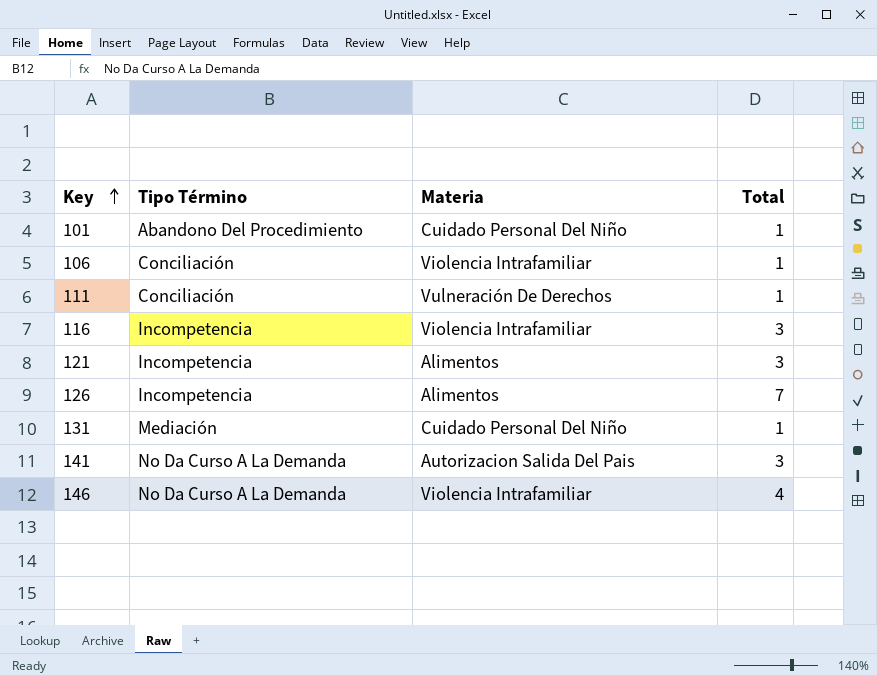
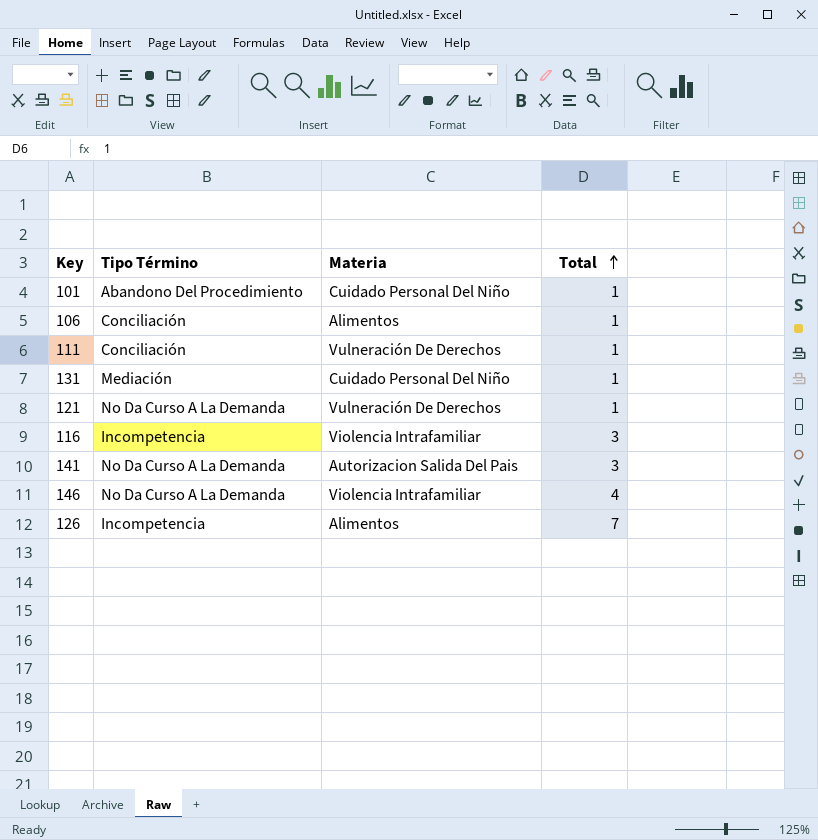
row order: Key ascending -> Total ascending
106 | Materia: Violencia Intrafamiliar -> Alimentos
121 | Tipo Término: Incompetencia -> No Da Curso A La Demanda
121 | Materia: Alimentos -> Vulneración De Derechos
121 | Total: 3 -> 1

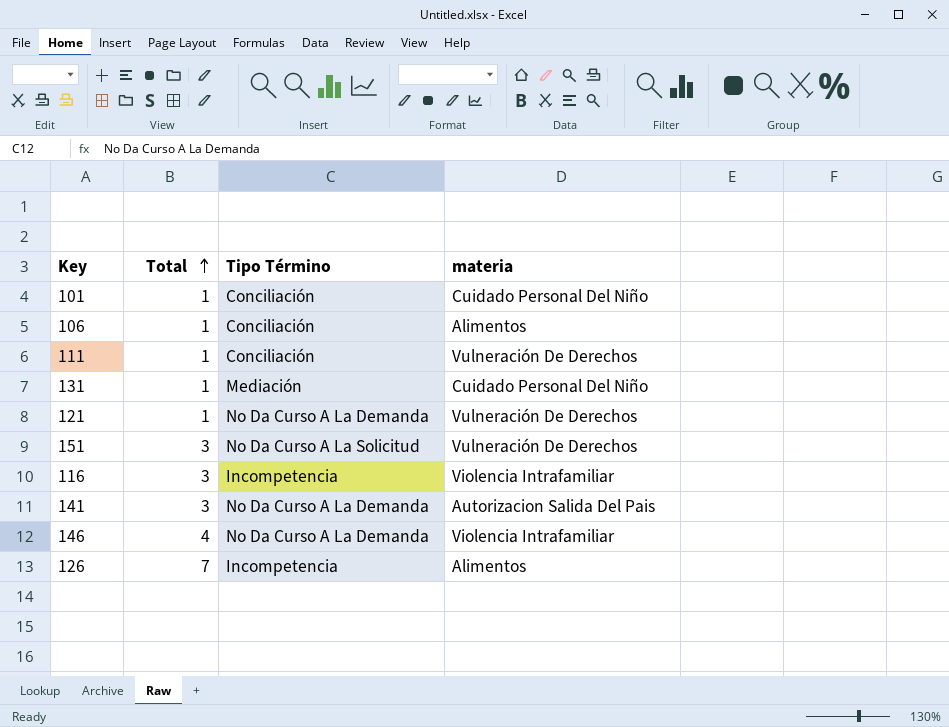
column Total | position: 4 -> 2
column name: Materia -> materia
101 | Tipo Término: Abandono Del Procedimiento -> Conciliación
row 151: none -> 3 | No Da Curso A La Solicitud | Vulneración De Derechos

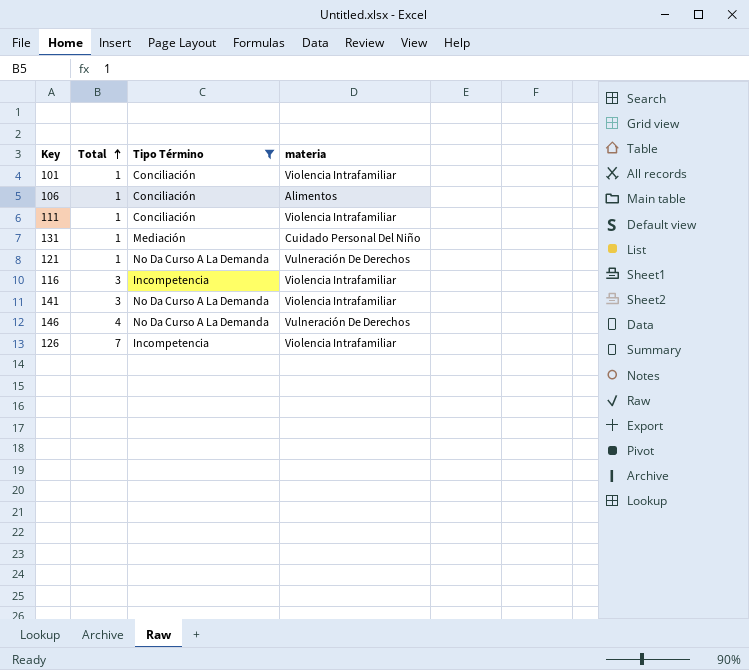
filter: none -> Tipo Término != No Da Curso A La Solicitud
101 | materia: Cuidado Personal Del Niño -> Violencia Intrafamiliar
111 | materia: Vulneración De Derechos -> Violencia Intrafamiliar
141 | materia: Autorizacion Salida Del Pais -> Violencia Intrafamiliar
146 | materia: Violencia Intrafamiliar -> Vulneración De Derechos
126 | materia: Alimentos -> Violencia Intrafamiliar

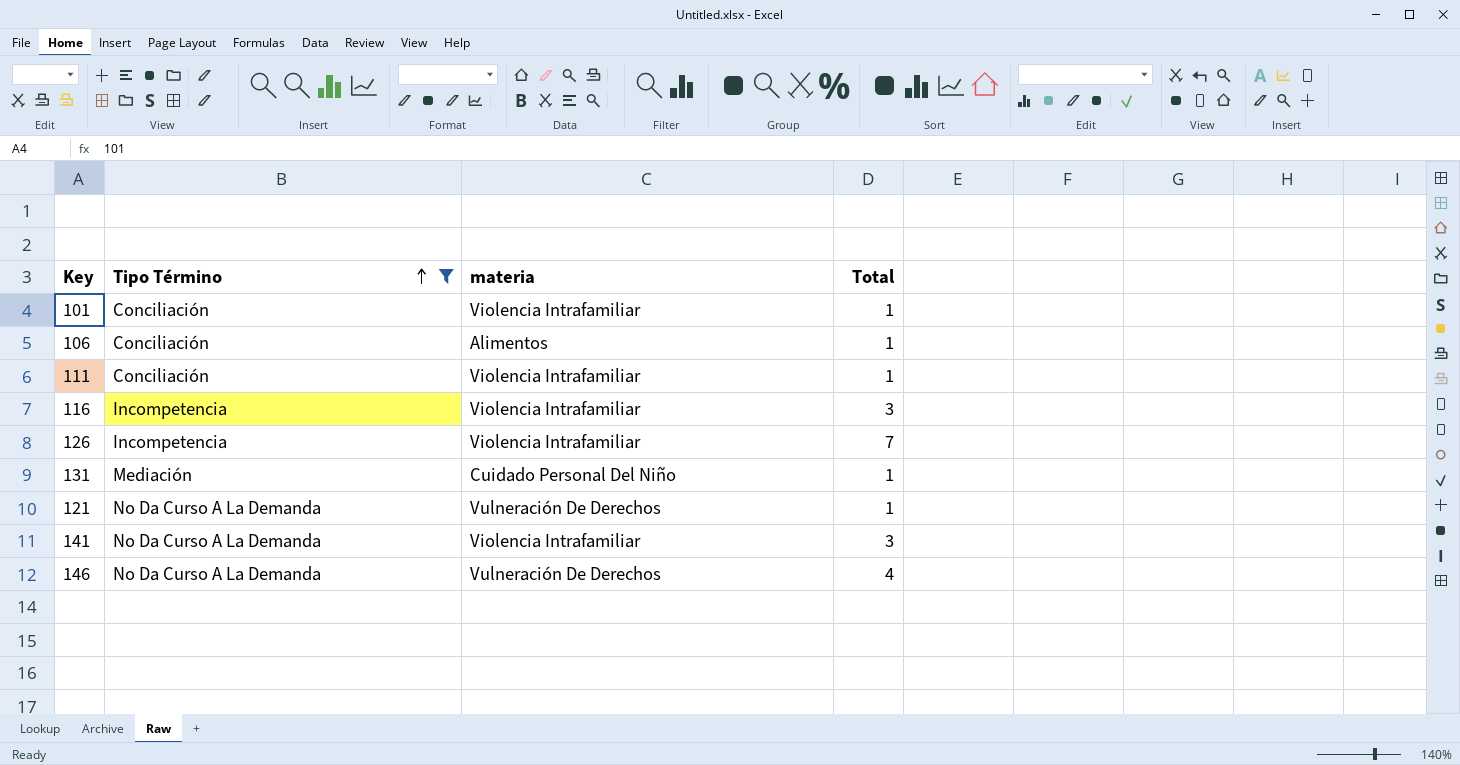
row order: Total ascending -> Tipo Término ascending
column Total | position: 2 -> 4

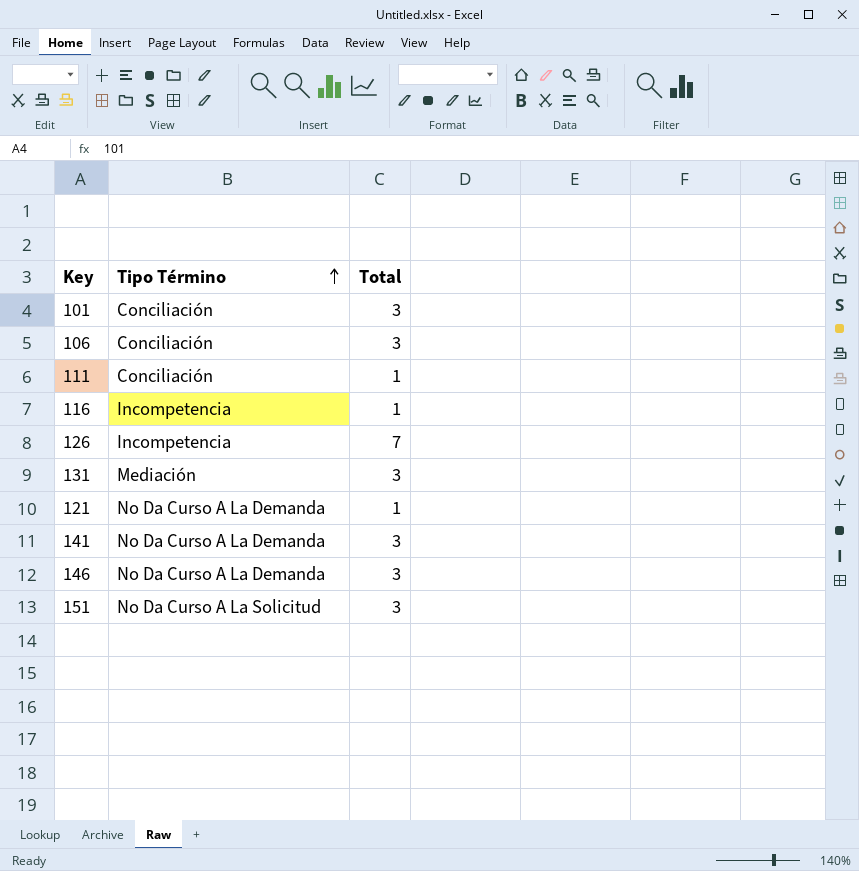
filter: Tipo Término != No Da Curso A La Solicitud -> none
column materia | position: 3 -> none
101 | Total: 1 -> 3
106 | Total: 1 -> 3
116 | Total: 3 -> 1
131 | Total: 1 -> 3
146 | Total: 4 -> 3

